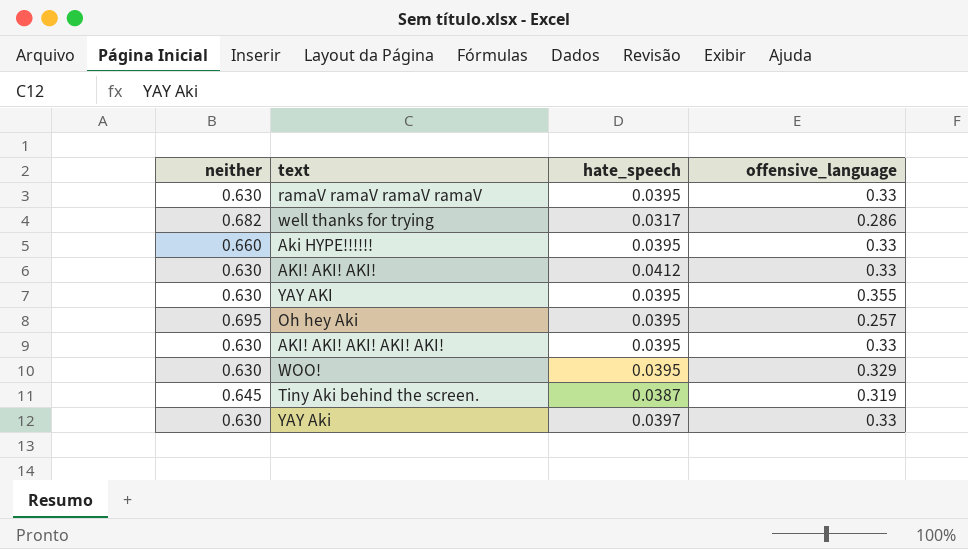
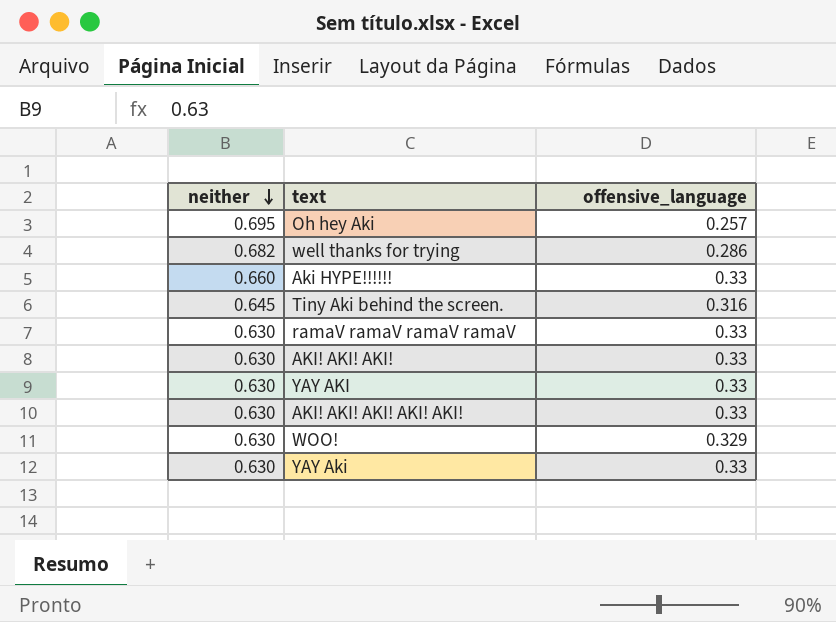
row order: none -> neither descending
column hate_speech | position: 3 -> none
Tiny Aki behind the screen. | offensive_language: 0.319 -> 0.316
YAY AKI | offensive_language: 0.355 -> 0.33

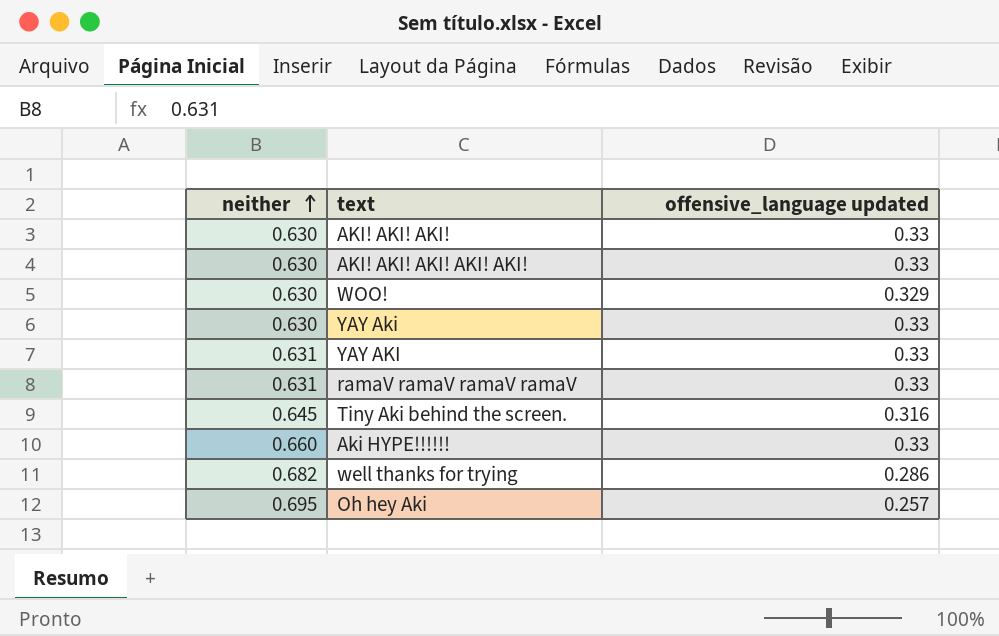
row order: neither descending -> neither ascending
column name: offensive_language -> offensive_language updated
YAY AKI | neither: 0.630 -> 0.631
ramaV ramaV ramaV ramaV | neither: 0.630 -> 0.631

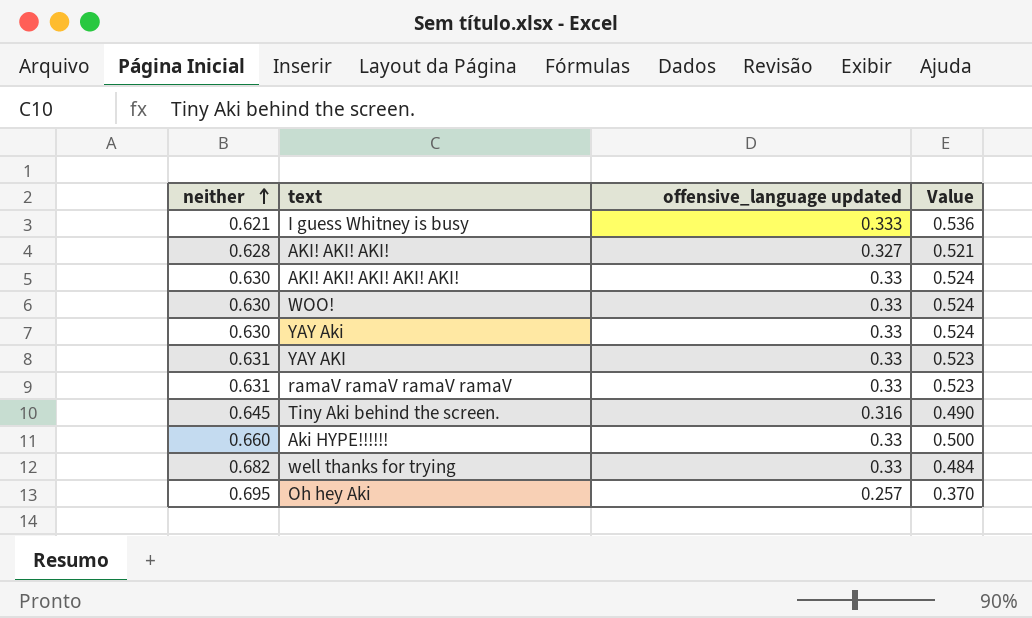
column Value | formula: none -> [offensive_language updated] / [neither]
row I guess Whitney is busy: none -> 0.621 | 0.333 | 0.536
AKI! AKI! AKI! | neither: 0.630 -> 0.628
AKI! AKI! AKI! | offensive_language updated: 0.33 -> 0.327
WOO! | offensive_language updated: 0.329 -> 0.33
well thanks for trying | offensive_language updated: 0.286 -> 0.33

